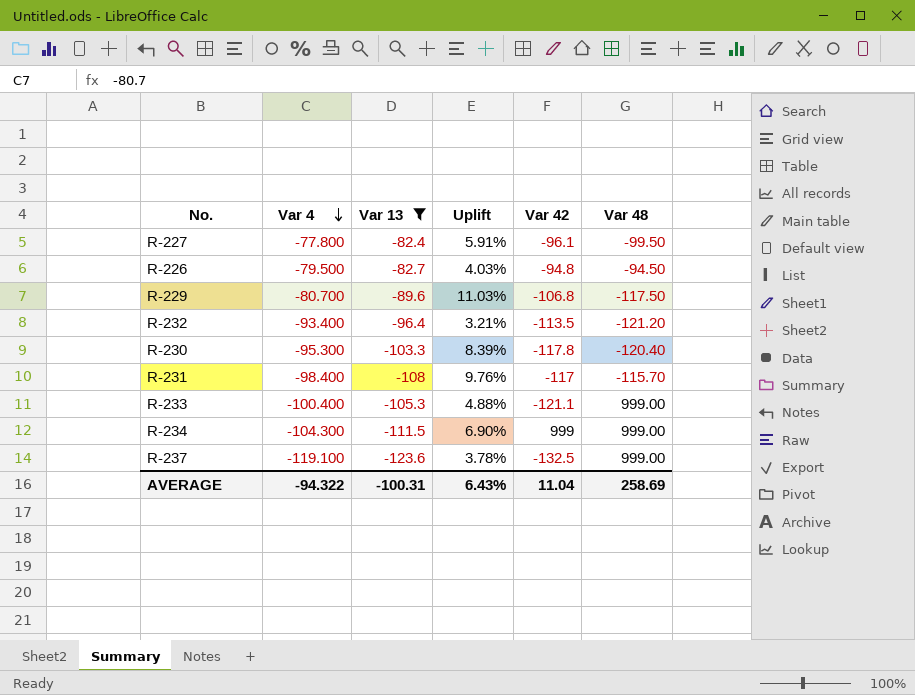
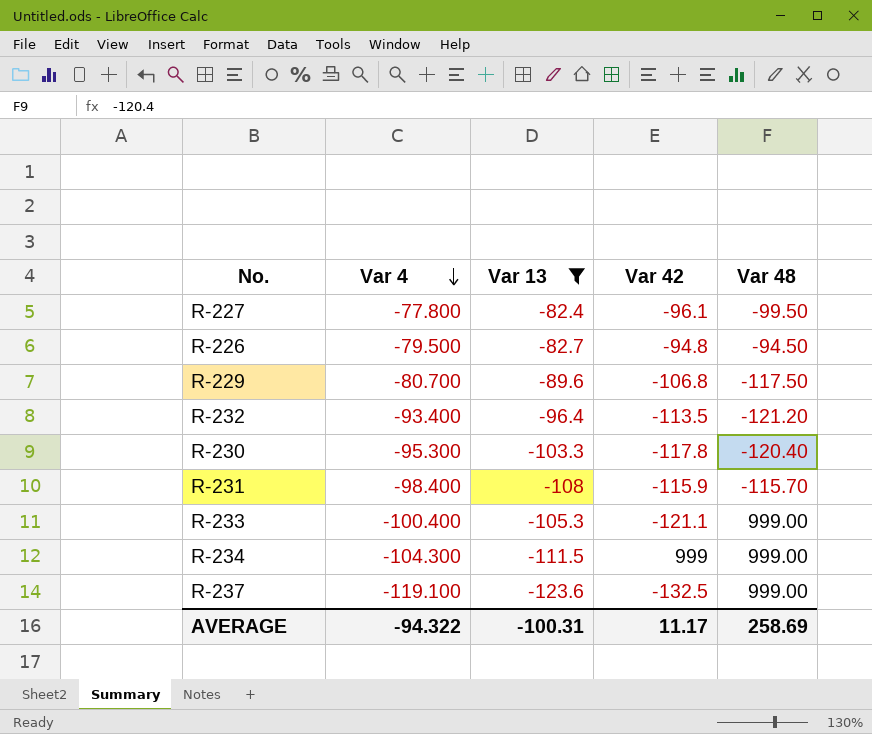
column Uplift | formula: ([Var 13] - [Var 4]) / [Var 4] -> none
R-231 | Var 42: -117 -> -115.9
AVERAGE | Var 42: 11.04 -> 11.17

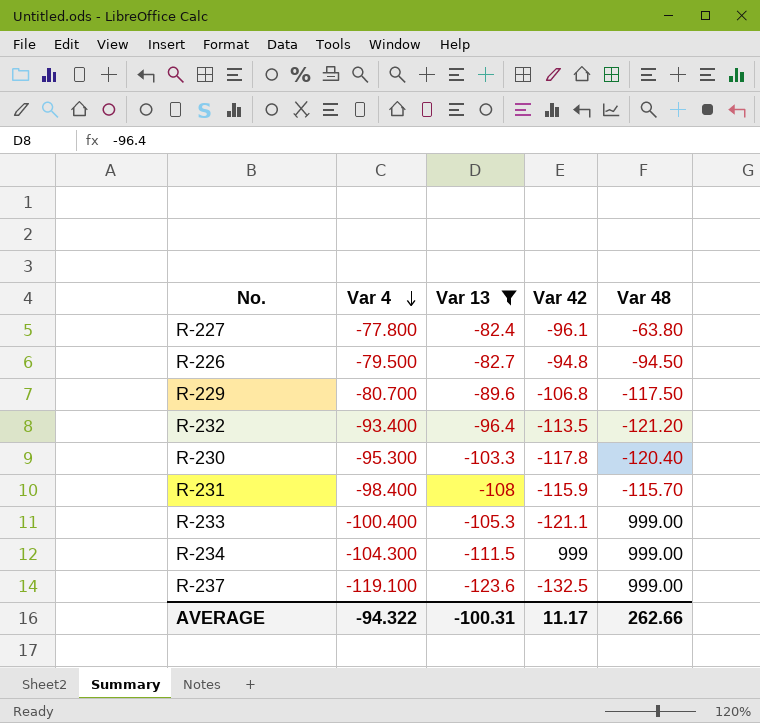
R-227 | Var 48: -99.50 -> -63.80
AVERAGE | Var 48: 258.69 -> 262.66

